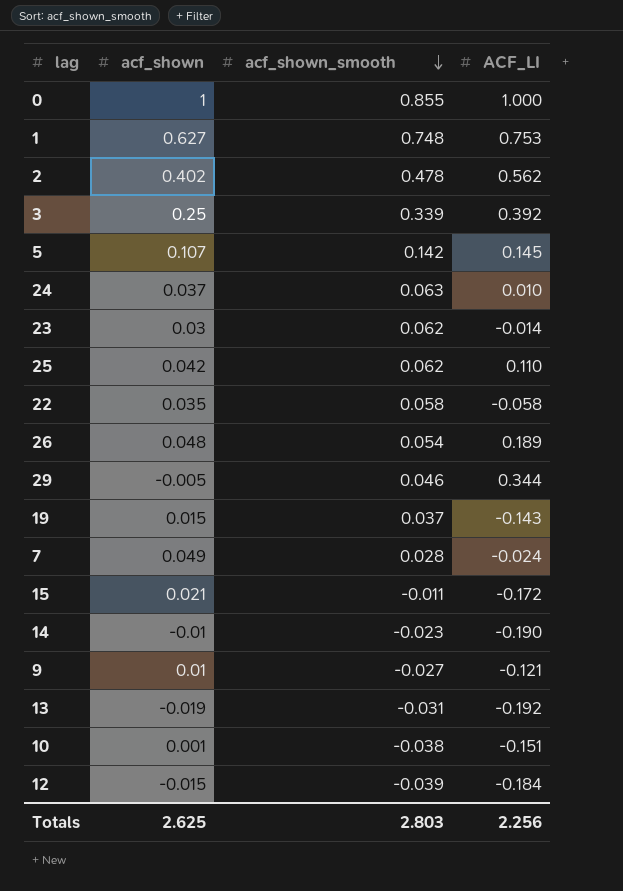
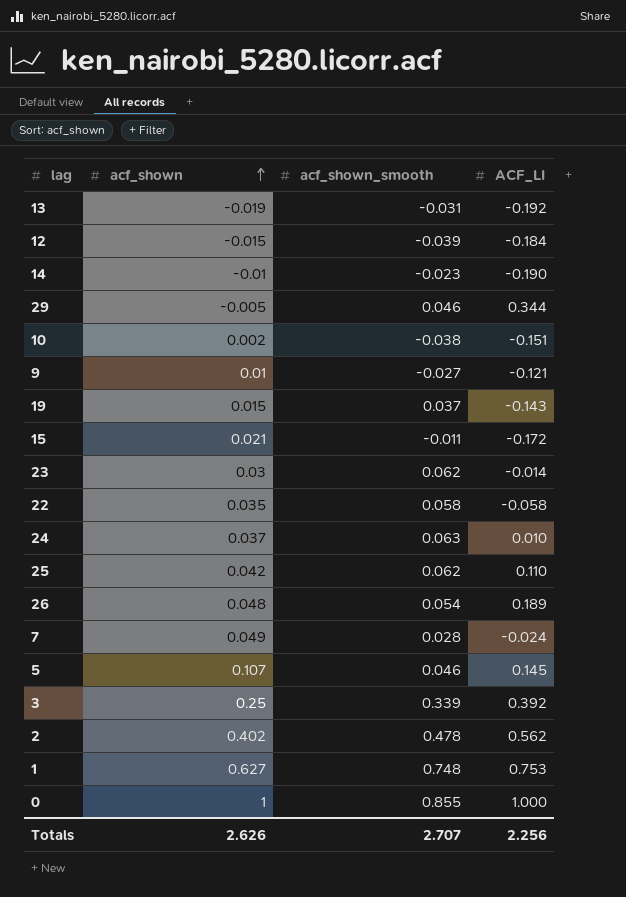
row order: acf_shown_smooth descending -> acf_shown ascending
10 | acf_shown: 0.001 -> 0.002
5 | acf_shown_smooth: 0.142 -> 0.046
Totals | acf_shown: 2.625 -> 2.626
Totals | acf_shown_smooth: 2.803 -> 2.707

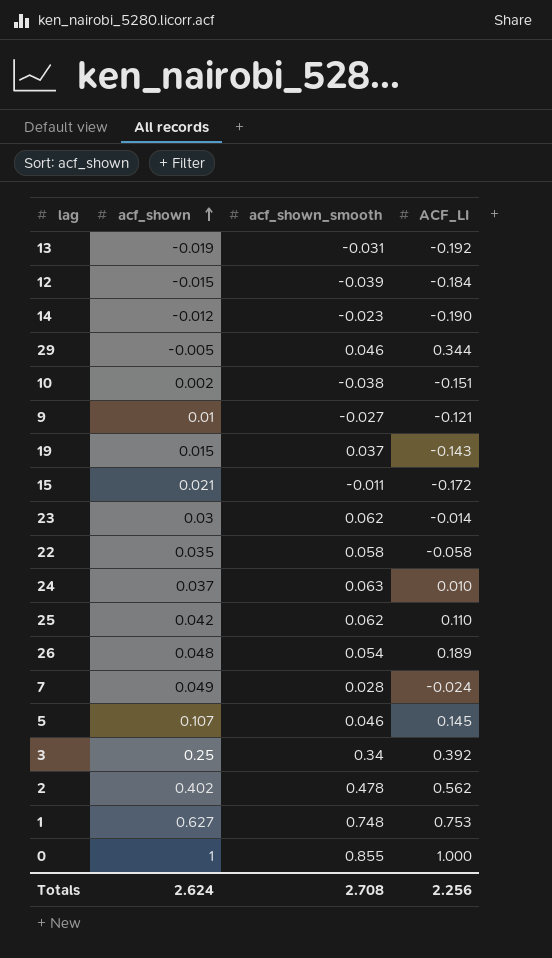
14 | acf_shown: -0.01 -> -0.012
3 | acf_shown_smooth: 0.339 -> 0.34
Totals | acf_shown: 2.626 -> 2.624
Totals | acf_shown_smooth: 2.707 -> 2.708

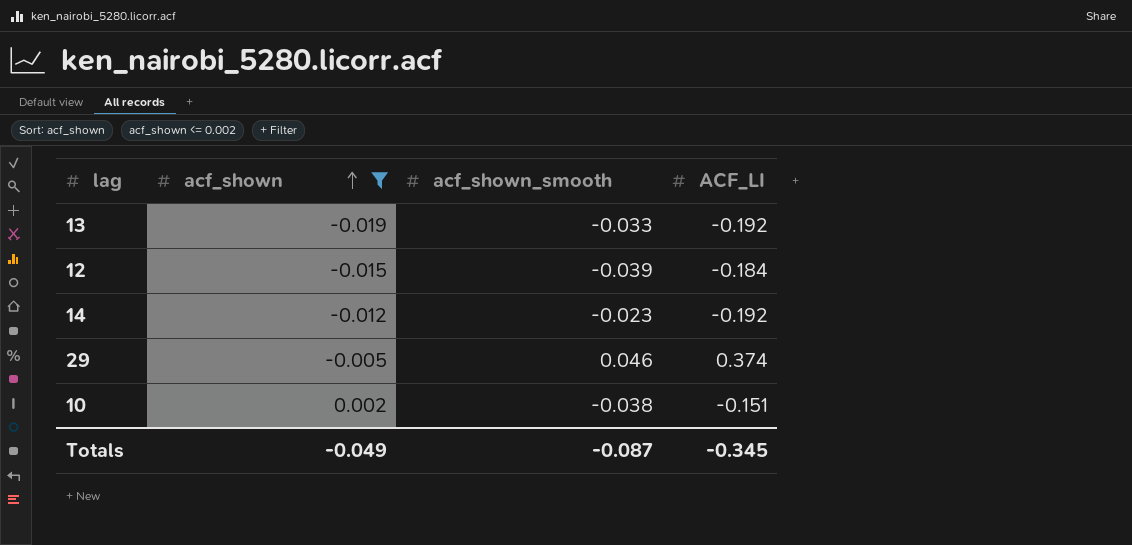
filter: none -> acf_shown <= 0.002
13 | acf_shown_smooth: -0.031 -> -0.033
14 | ACF_LI: -0.190 -> -0.192
29 | ACF_LI: 0.344 -> 0.374
Totals | acf_shown: 2.624 -> -0.049
Totals | acf_shown_smooth: 2.708 -> -0.087
Totals | ACF_LI: 2.256 -> -0.345

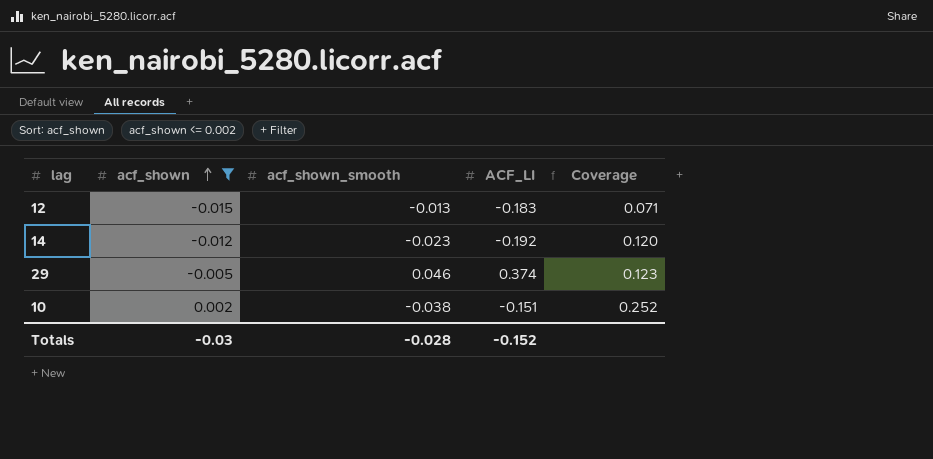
column Coverage | formula: none -> [acf_shown_smooth] / [ACF_LI]
row 13: -0.019 | -0.033 | -0.192 -> none
12 | acf_shown_smooth: -0.039 -> -0.013
12 | ACF_LI: -0.184 -> -0.183
Totals | acf_shown: -0.049 -> -0.03
Totals | acf_shown_smooth: -0.087 -> -0.028
Totals | ACF_LI: -0.345 -> -0.152

